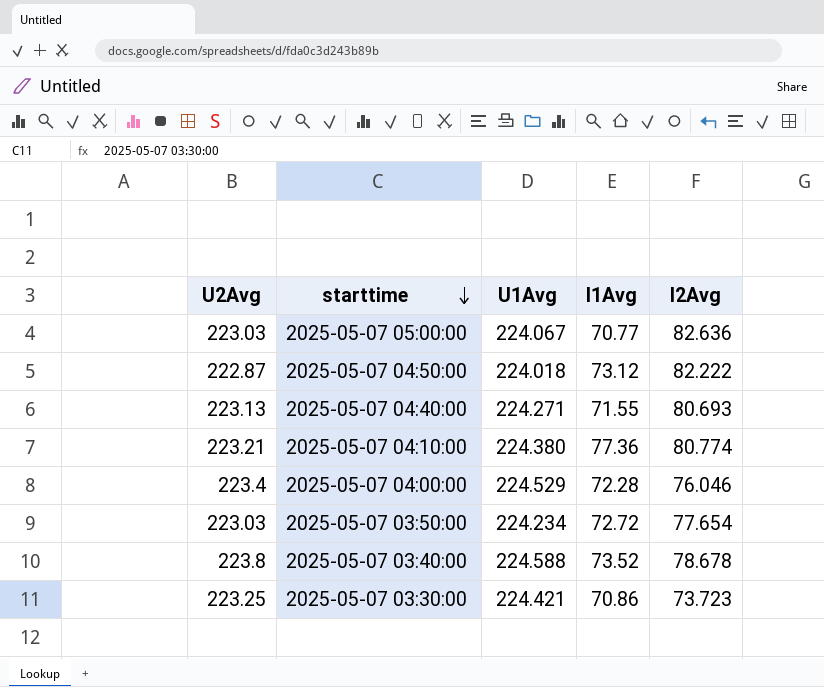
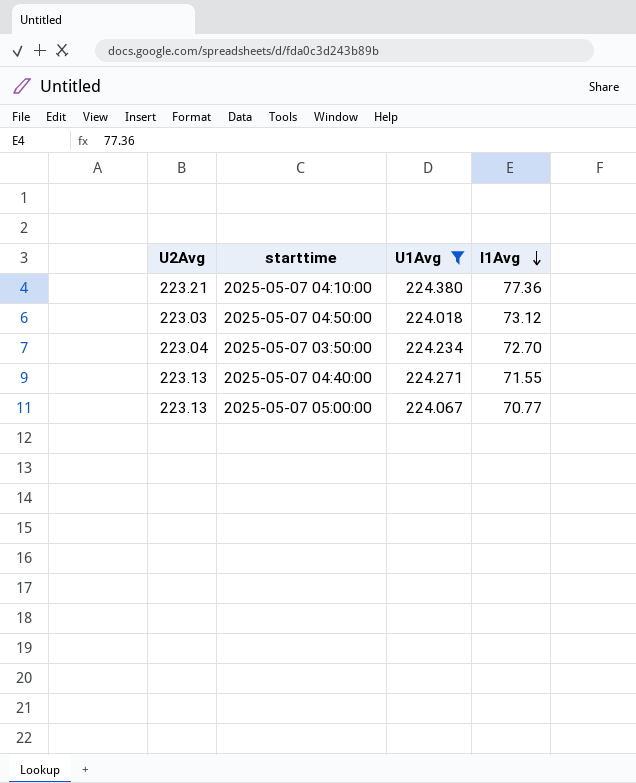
filter: none -> U1Avg <= 224.380
row order: starttime descending -> I1Avg descending
column I2Avg | position: 5 -> none
2025-05-07 04:50:00 | U2Avg: 222.87 -> 223.03
2025-05-07 03:50:00 | U2Avg: 223.03 -> 223.04
2025-05-07 03:50:00 | I1Avg: 72.72 -> 72.70
2025-05-07 05:00:00 | U2Avg: 223.03 -> 223.13

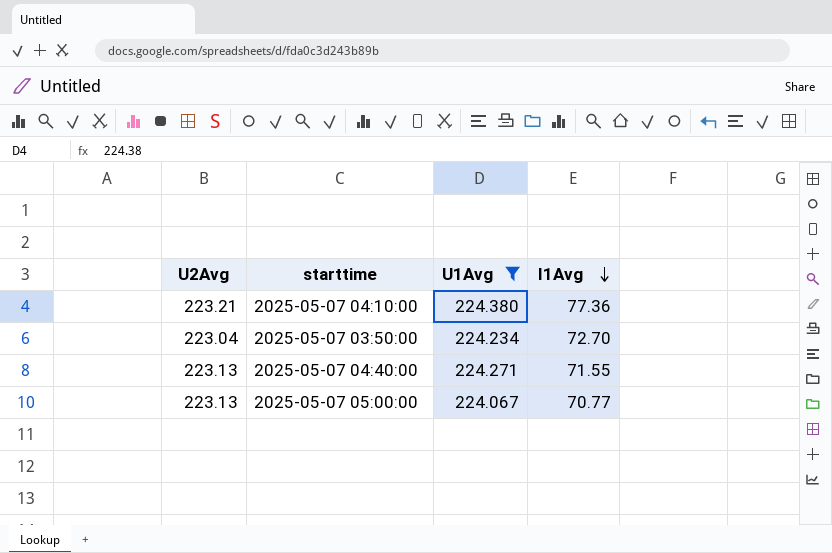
row 2025-05-07 04:50:00: 223.03 | 224.018 | 73.12 -> none

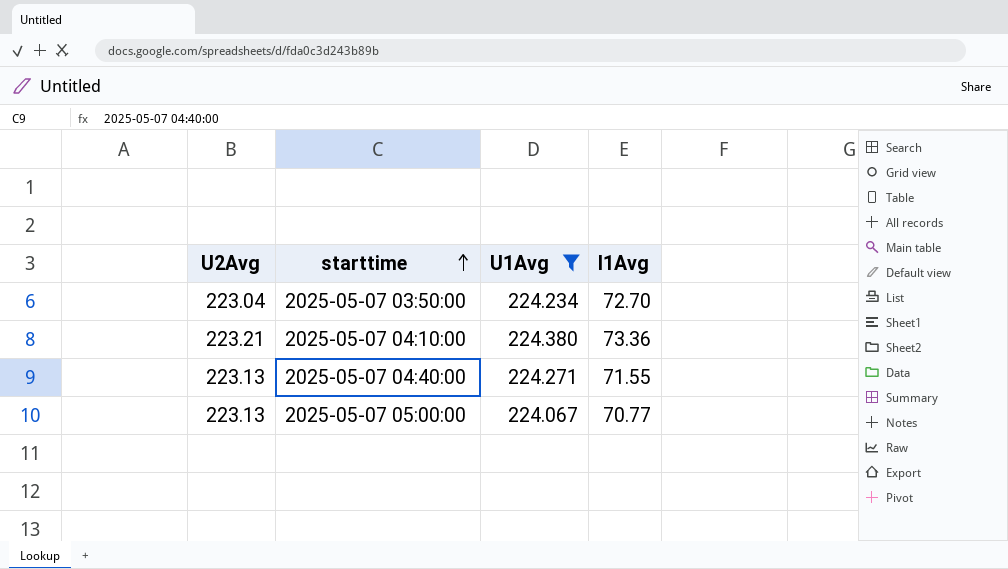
row order: I1Avg descending -> starttime ascending
2025-05-07 04:10:00 | I1Avg: 77.36 -> 73.36

